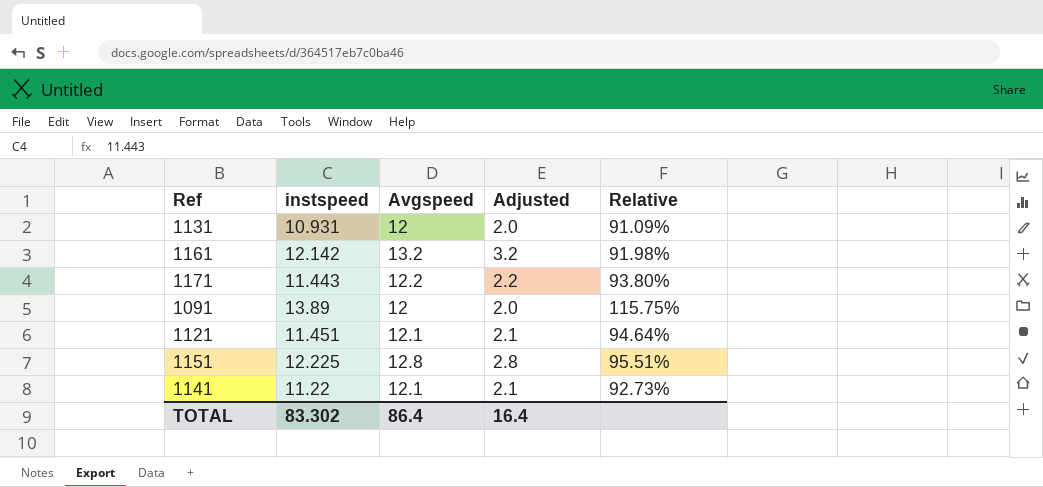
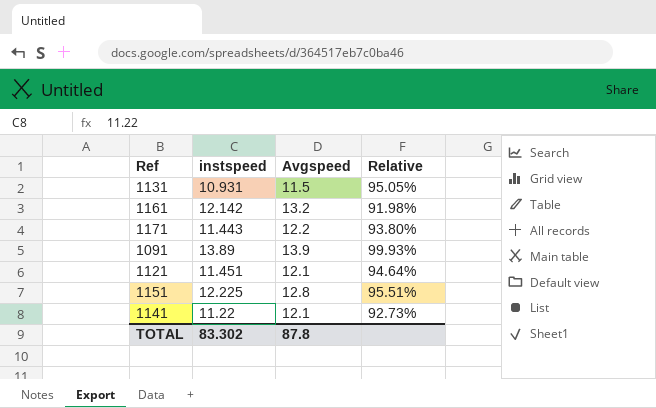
column Adjusted | formula: [Avgspeed] - 10 -> none
1131 | Avgspeed: 12 -> 11.5
1131 | Relative: 91.09% -> 95.05%
1091 | Avgspeed: 12 -> 13.9
1091 | Relative: 115.75% -> 99.93%
TOTAL | Avgspeed: 86.4 -> 87.8

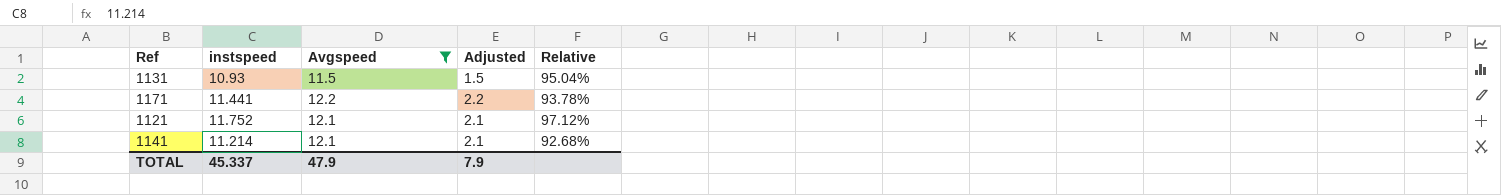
filter: none -> Avgspeed <= 12.2
column Adjusted | formula: none -> [Avgspeed] - 10
1131 | instspeed: 10.931 -> 10.93
1131 | Relative: 95.05% -> 95.04%
1171 | instspeed: 11.443 -> 11.441
1171 | Relative: 93.80% -> 93.78%
1121 | instspeed: 11.451 -> 11.752
1121 | Relative: 94.64% -> 97.12%
1141 | instspeed: 11.22 -> 11.214
1141 | Relative: 92.73% -> 92.68%
TOTAL | instspeed: 83.302 -> 45.337
TOTAL | Avgspeed: 87.8 -> 47.9

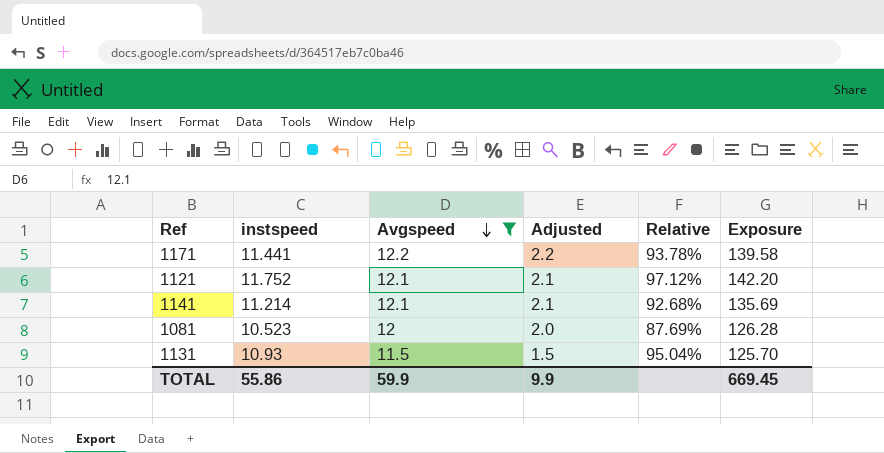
row order: none -> Avgspeed descending
column Exposure | formula: none -> [instspeed] * [Avgspeed]
row 1081: none -> 10.523 | 12 | 2.0 | 87.69% | 126.28
TOTAL | instspeed: 45.337 -> 55.86
TOTAL | Avgspeed: 47.9 -> 59.9
TOTAL | Adjusted: 7.9 -> 9.9

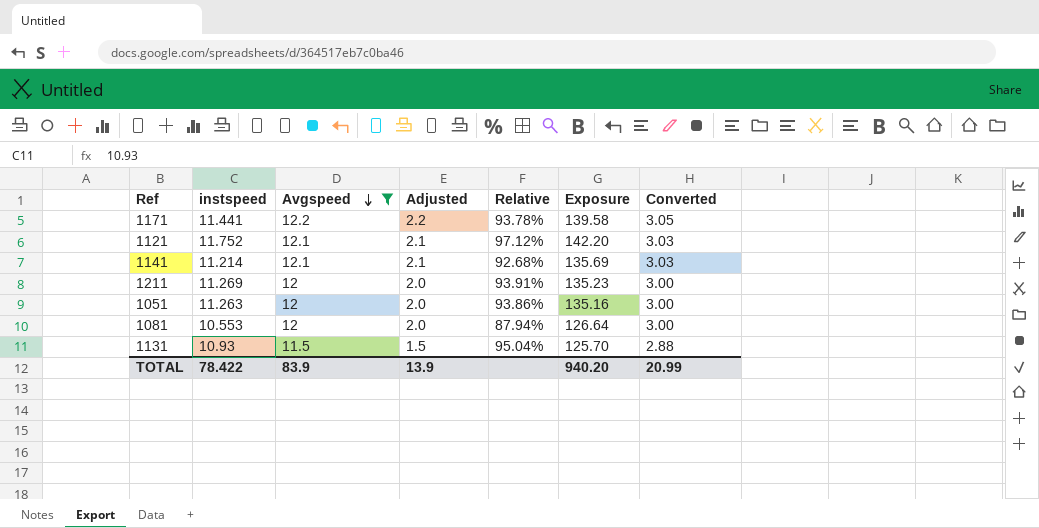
column Converted | formula: none -> [Avgspeed] * 0.25
row 1211: none -> 11.269 | 12 | 2.0 | 93.91% | 135.23 | 3.00
row 1051: none -> 11.263 | 12 | 2.0 | 93.86% | 135.16 | 3.00
1081 | instspeed: 10.523 -> 10.553
1081 | Relative: 87.69% -> 87.94%
1081 | Exposure: 126.28 -> 126.64
TOTAL | instspeed: 55.86 -> 78.422
TOTAL | Avgspeed: 59.9 -> 83.9
TOTAL | Adjusted: 9.9 -> 13.9
TOTAL | Exposure: 669.45 -> 940.20

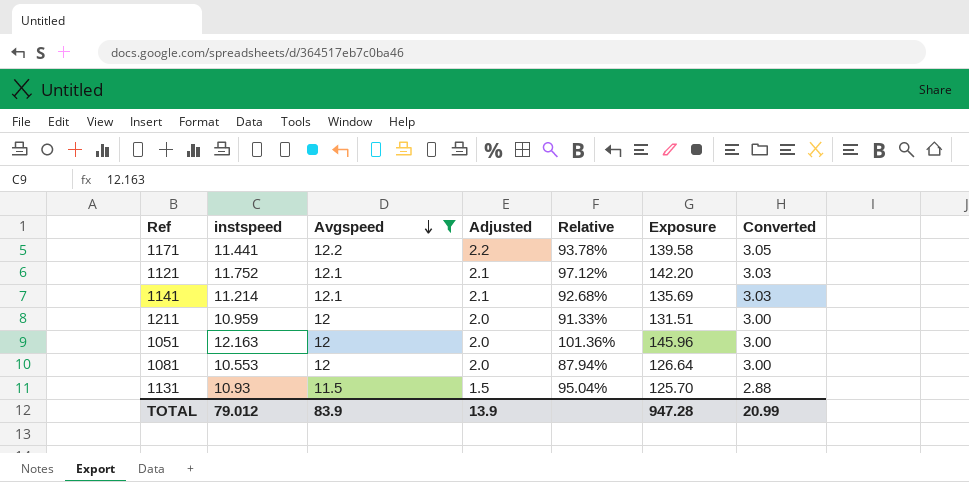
1211 | instspeed: 11.269 -> 10.959
1211 | Relative: 93.91% -> 91.33%
1211 | Exposure: 135.23 -> 131.51
1051 | instspeed: 11.263 -> 12.163
1051 | Relative: 93.86% -> 101.36%
1051 | Exposure: 135.16 -> 145.96
TOTAL | instspeed: 78.422 -> 79.012
TOTAL | Exposure: 940.20 -> 947.28

